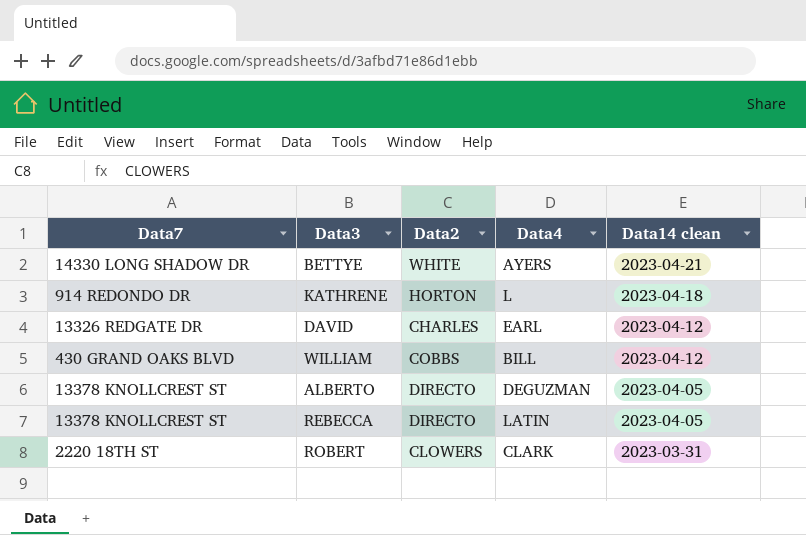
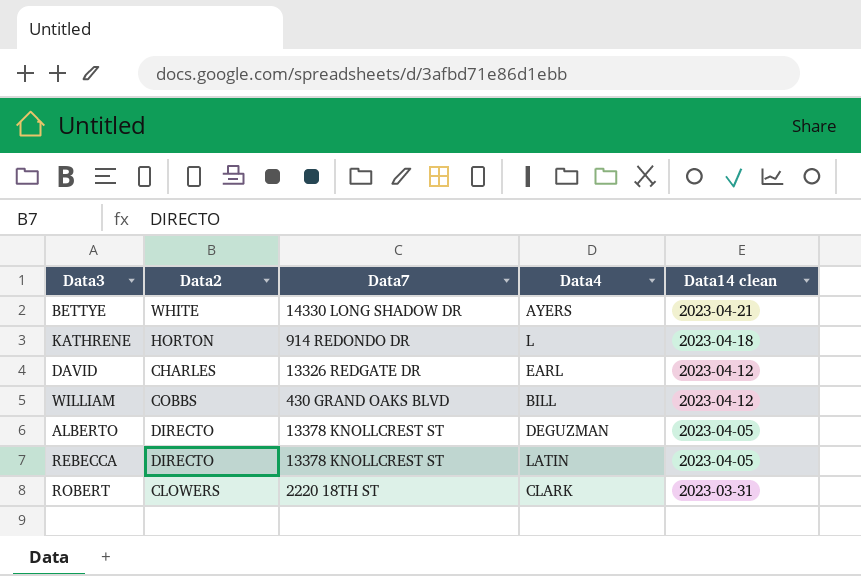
column Data7 | position: 1 -> 3

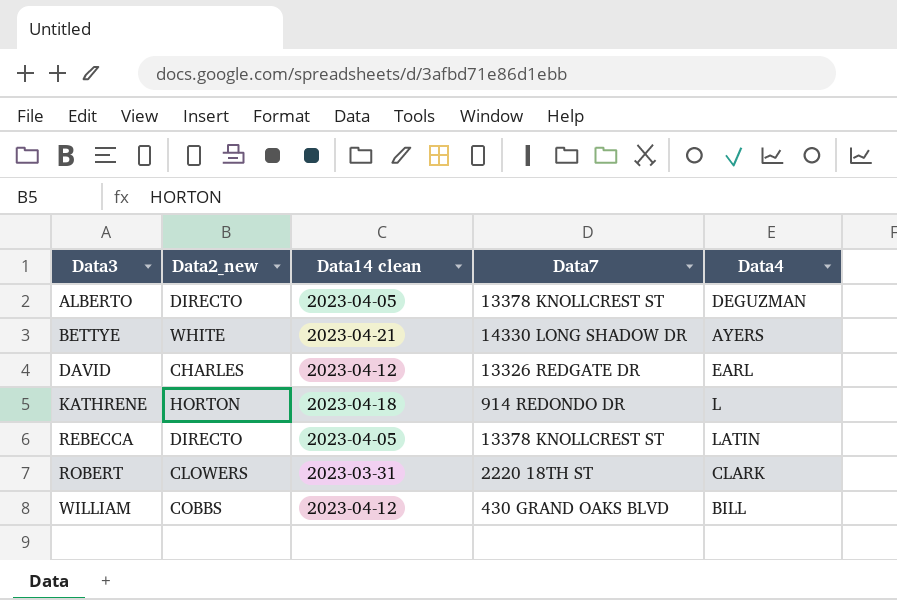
row order: Data14 clean descending -> Data3 ascending
column name: Data2 -> Data2_new
column Data14 clean | position: 5 -> 3

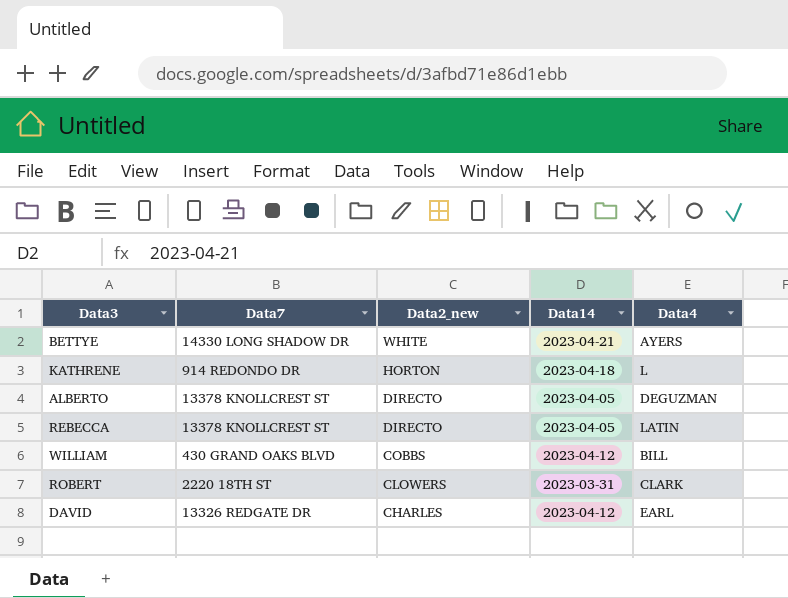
row order: Data3 ascending -> Data2_new descending
column Data7 | position: 4 -> 2
column name: Data14 clean -> Data14

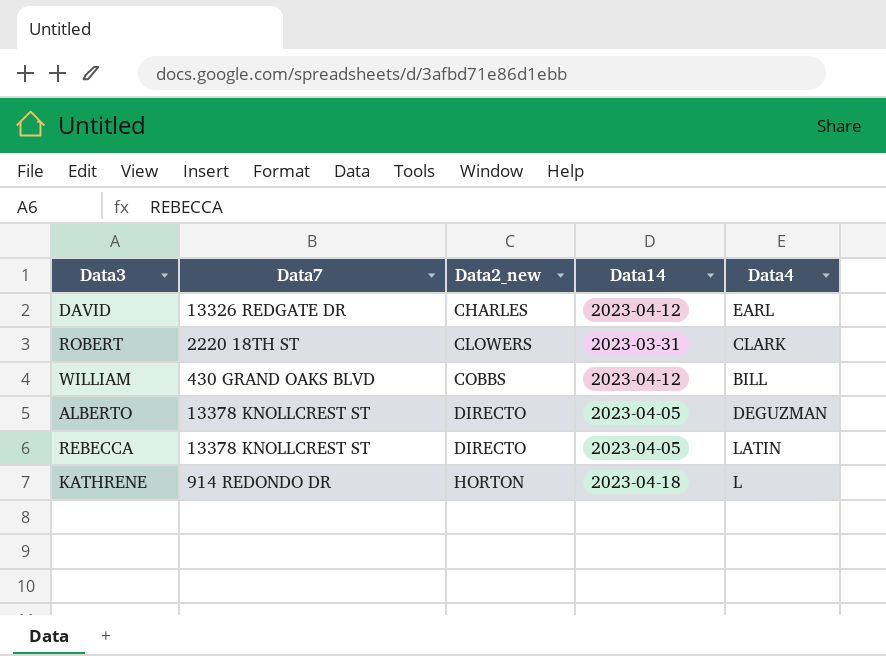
row order: Data2_new descending -> Data2_new ascending
row BETTYE: 14330 LONG SHADOW DR | WHITE | 2023-04-21 | AYERS -> none

